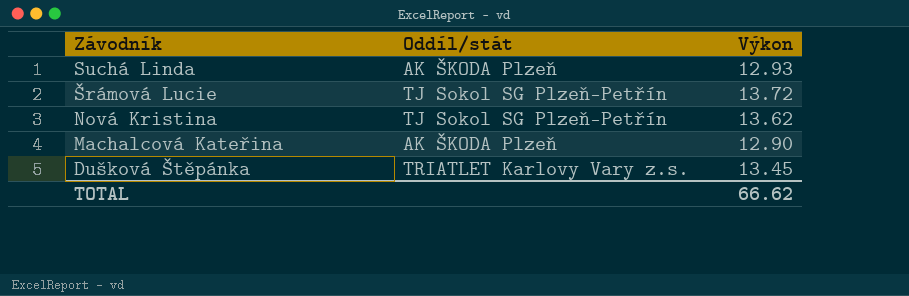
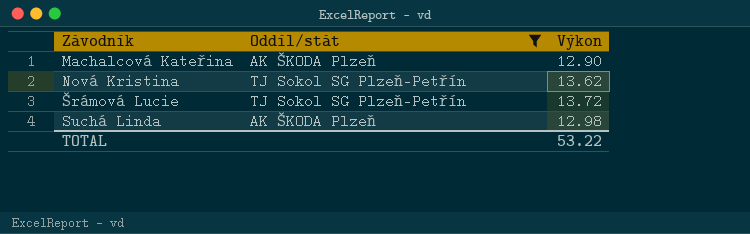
filter: none -> Oddíl/stát != TRIATLET Karlovy Vary z.s.
row order: Závodník descending -> Závodník ascending
Suchá Linda | Výkon: 12.93 -> 12.98
TOTAL | Výkon: 66.62 -> 53.22

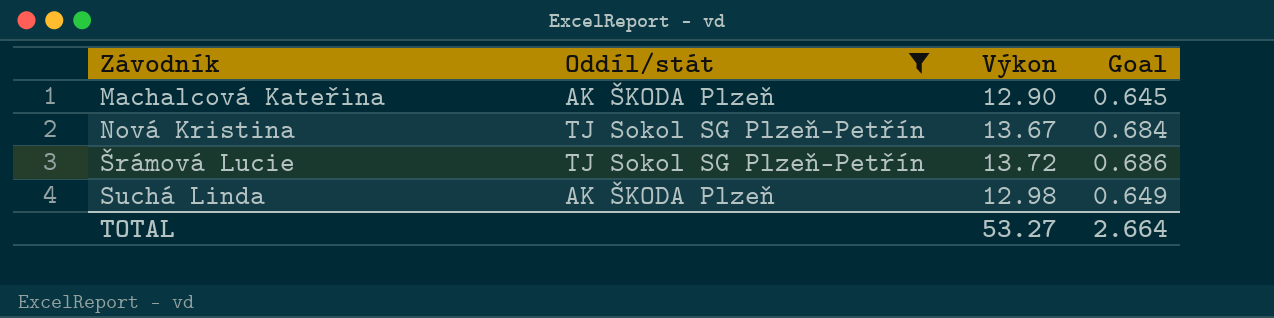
column Goal | formula: none -> [Výkon] * 0.05
Nová Kristina | Výkon: 13.62 -> 13.67
TOTAL | Výkon: 53.22 -> 53.27

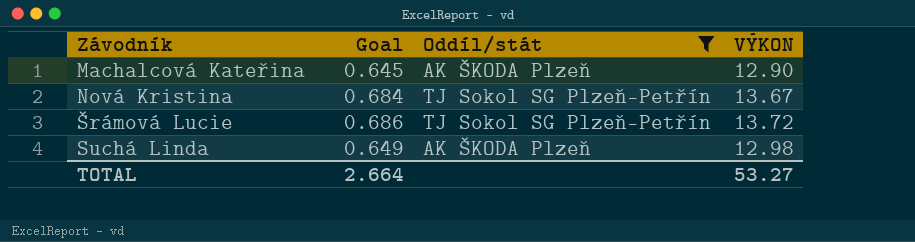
column Goal | position: 4 -> 2
column name: Výkon -> VÝKON

